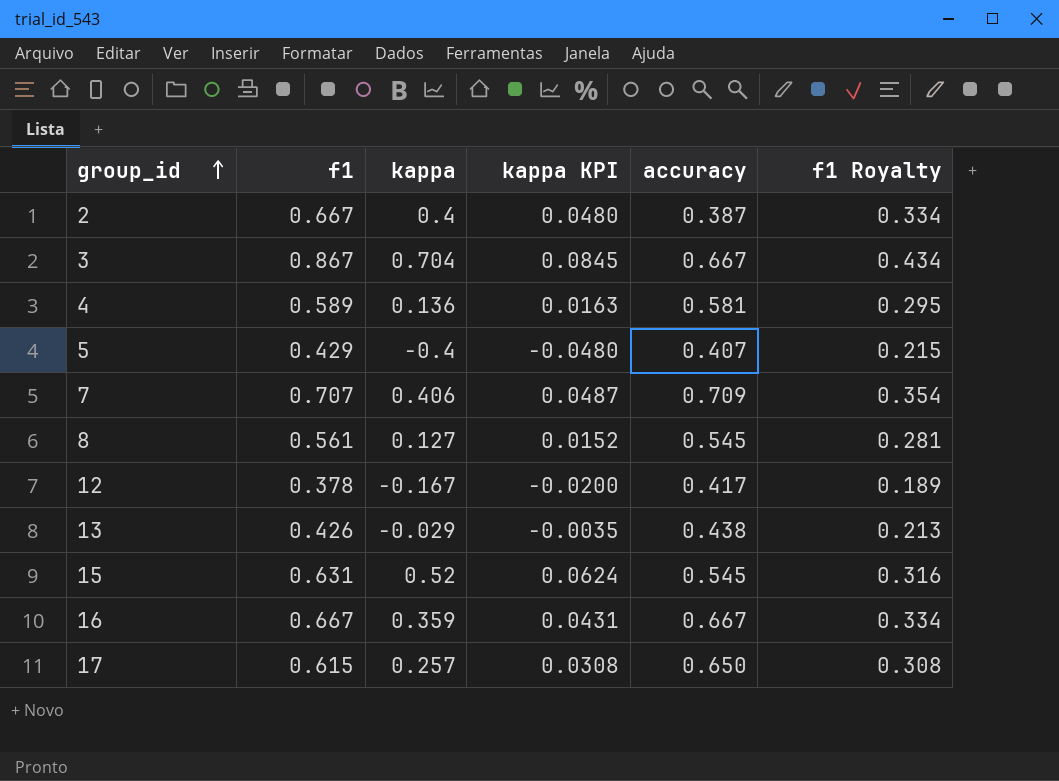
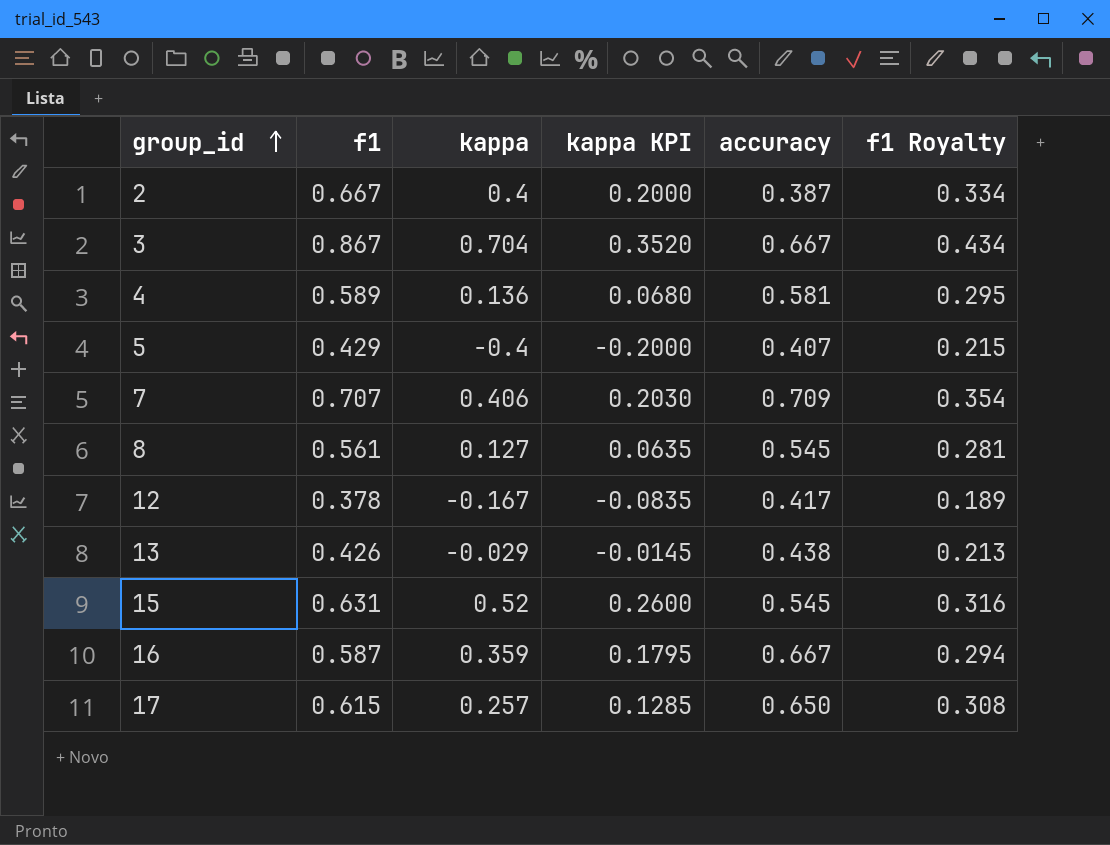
column kappa KPI | formula: [kappa] * 0.12 -> [kappa] * 0.5
16 | f1: 0.667 -> 0.587
16 | f1 Royalty: 0.334 -> 0.294

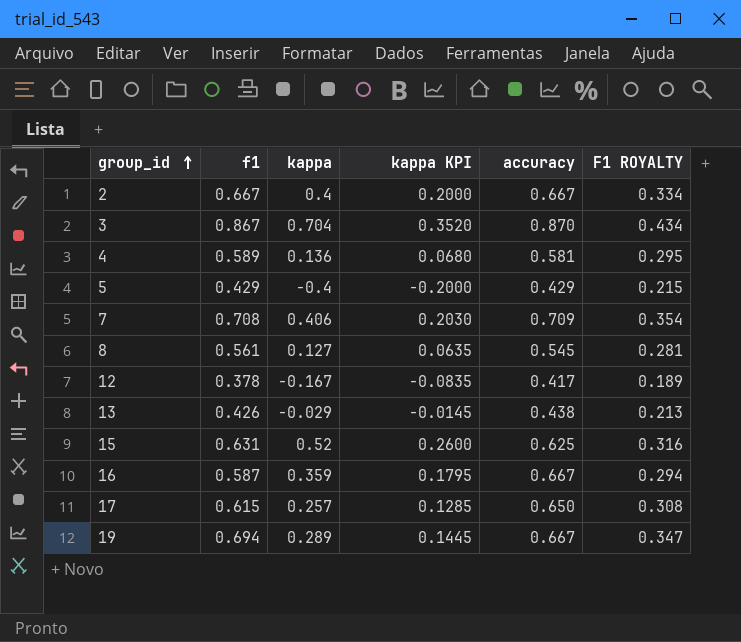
column name: f1 Royalty -> F1 ROYALTY
2 | accuracy: 0.387 -> 0.667
3 | accuracy: 0.667 -> 0.870
5 | accuracy: 0.407 -> 0.429
7 | f1: 0.707 -> 0.708
15 | accuracy: 0.545 -> 0.625
row 19: none -> 0.694 | 0.289 | 0.1445 | 0.667 | 0.347

